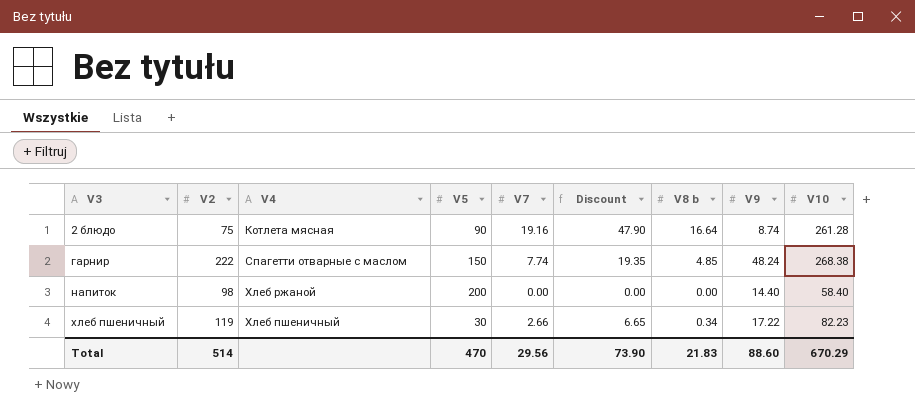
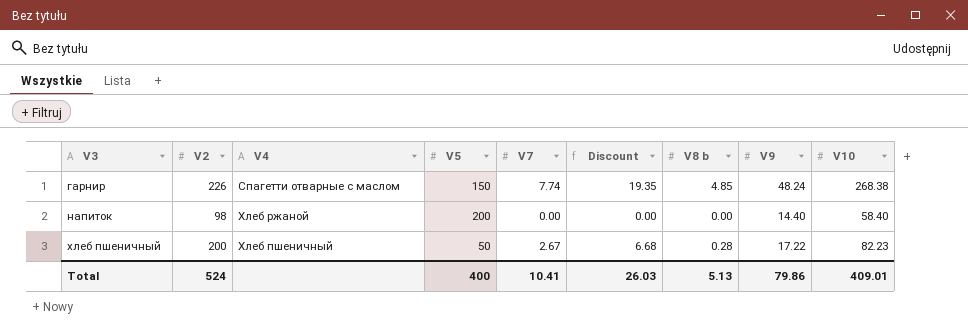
row 2 блюдо: 75 | Котлета мясная | 90 | 19.16 | 47.90 | 16.64 | 8.74 | 261.28 -> none
гарнир | V2: 222 -> 226
хлеб пшеничный | V2: 119 -> 200
хлеб пшеничный | V5: 30 -> 50
хлеб пшеничный | V7: 2.66 -> 2.67
хлеб пшеничный | Discount: 6.65 -> 6.68
хлеб пшеничный | V8 b: 0.34 -> 0.28
Total | V2: 514 -> 524
Total | V5: 470 -> 400
Total | V7: 29.56 -> 10.41
Total | Discount: 73.90 -> 26.03
Total | V8 b: 21.83 -> 5.13
Total | V9: 88.60 -> 79.86
Total | V10: 670.29 -> 409.01

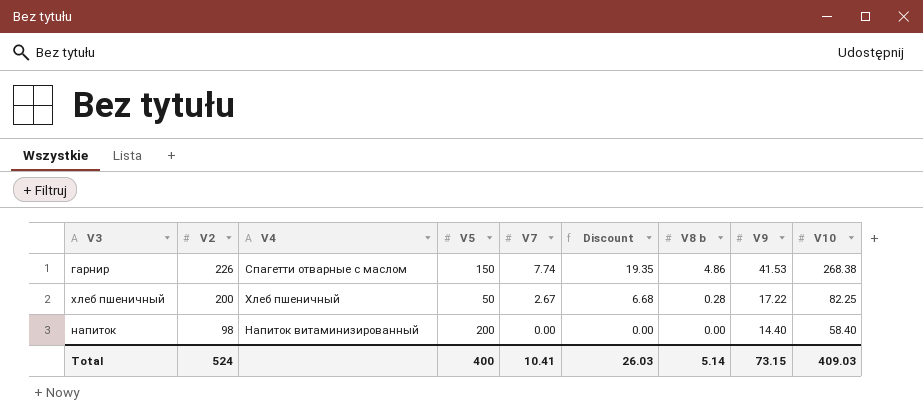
row order: V3 ascending -> V2 descending
гарнир | V8 b: 4.85 -> 4.86
гарнир | V9: 48.24 -> 41.53
хлеб пшеничный | V10: 82.23 -> 82.25
напиток | V4: Хлеб ржаной -> Напиток витаминизированный
Total | V8 b: 5.13 -> 5.14
Total | V9: 79.86 -> 73.15
Total | V10: 409.01 -> 409.03

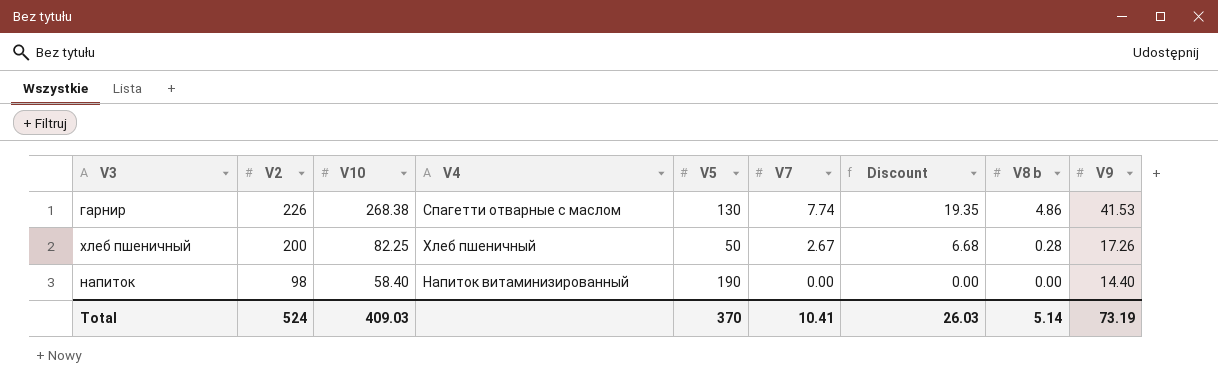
column V10 | position: 9 -> 3
гарнир | V5: 150 -> 130
хлеб пшеничный | V9: 17.22 -> 17.26
напиток | V5: 200 -> 190
Total | V5: 400 -> 370
Total | V9: 73.15 -> 73.19

